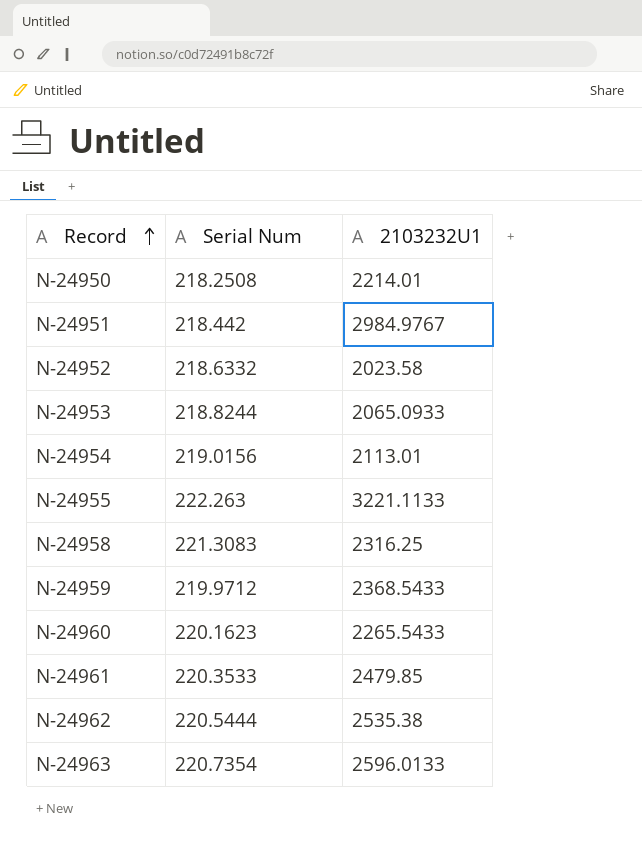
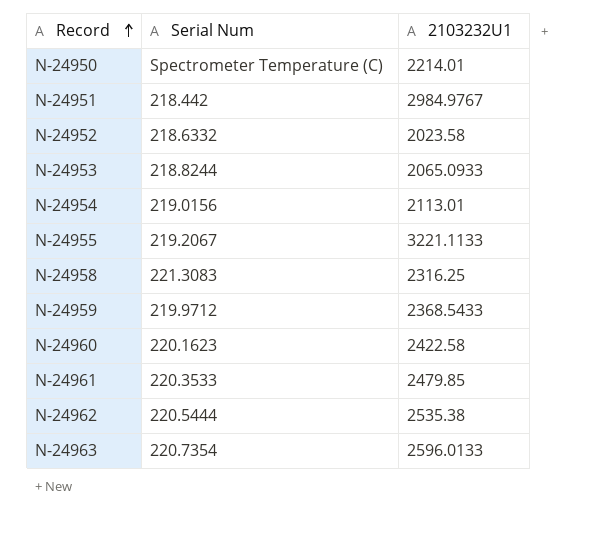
N-24950 | Serial Num: 218.2508 -> Spectrometer Temperature (C)
N-24955 | Serial Num: 222.263 -> 219.2067
N-24960 | 2103232U1: 2265.5433 -> 2422.58

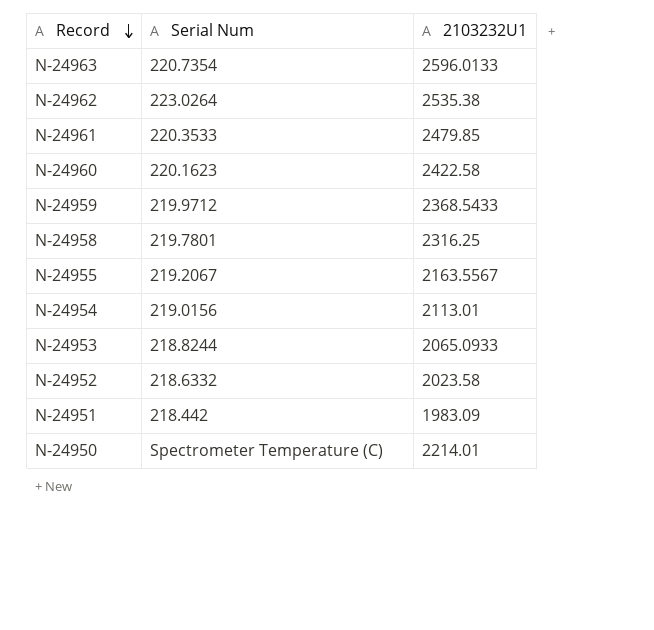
row order: Record ascending -> Record descending
N-24962 | Serial Num: 220.5444 -> 223.0264
N-24958 | Serial Num: 221.3083 -> 219.7801
N-24955 | 2103232U1: 3221.1133 -> 2163.5567
N-24951 | 2103232U1: 2984.9767 -> 1983.09

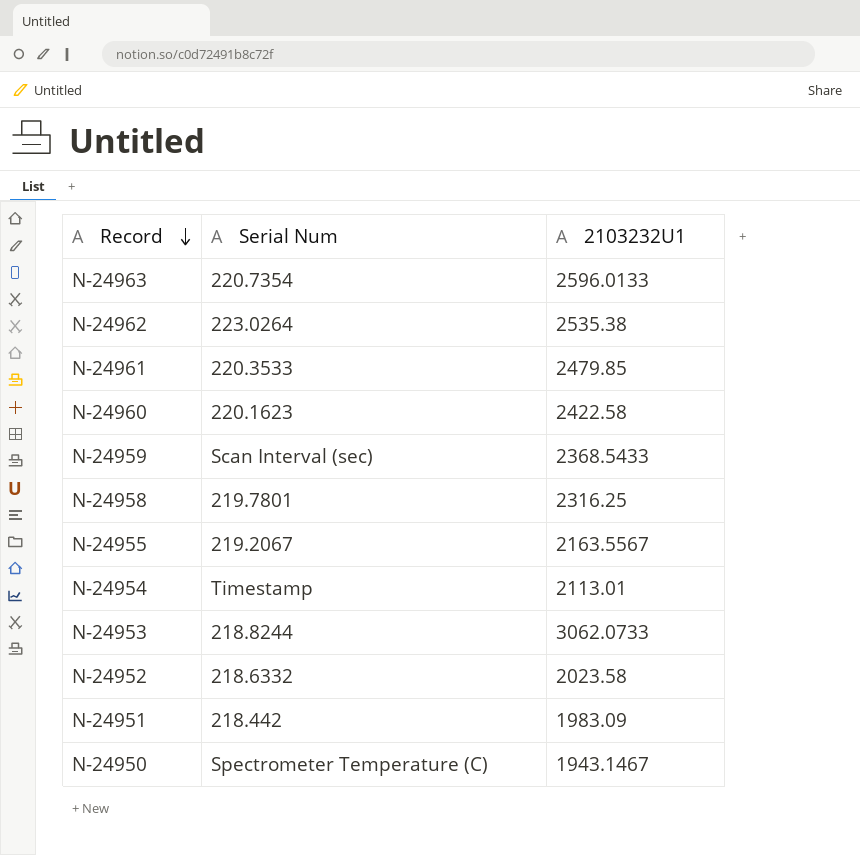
N-24959 | Serial Num: 219.9712 -> Scan Interval (sec)
N-24954 | Serial Num: 219.0156 -> Timestamp
N-24953 | 2103232U1: 2065.0933 -> 3062.0733
N-24950 | 2103232U1: 2214.01 -> 1943.1467

